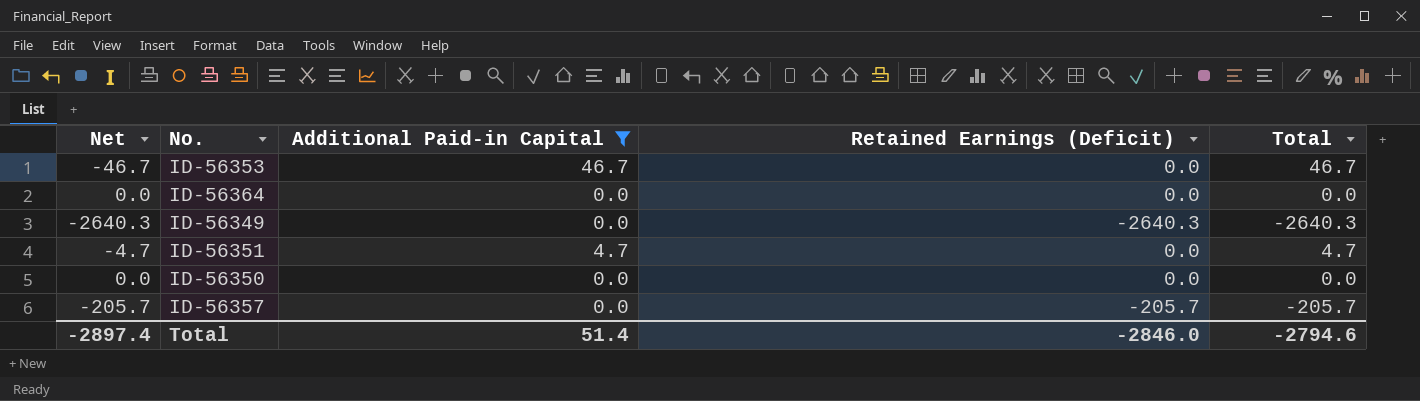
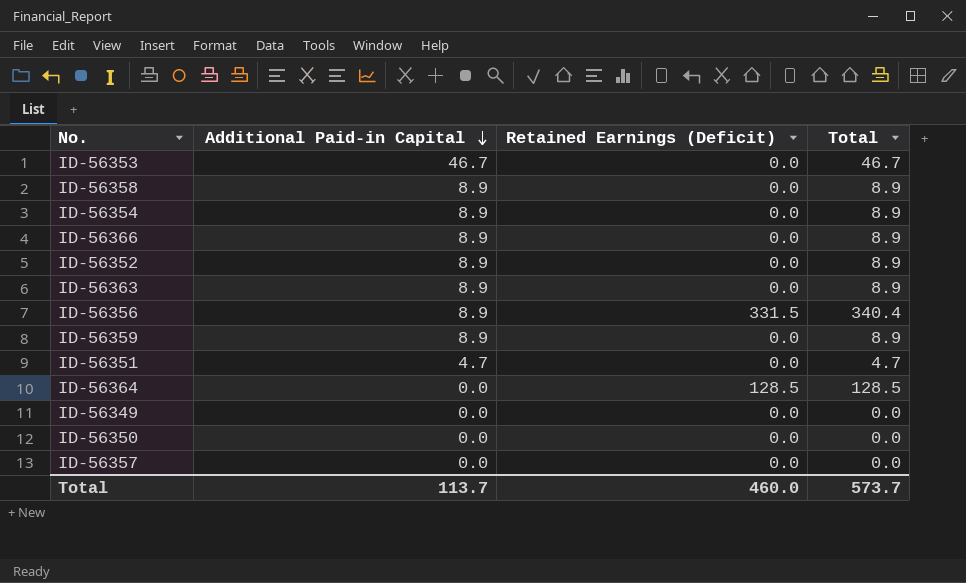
filter: Additional Paid-in Capital != 8.9 -> none
row order: none -> Additional Paid-in Capital descending
column Net | formula: [Retained Earnings (Deficit)] - [Additional Paid-in Capital] -> none
ID-56364 | Retained Earnings (Deficit): 0.0 -> 128.5
ID-56364 | Total: 0.0 -> 128.5
ID-56349 | Retained Earnings (Deficit): -2640.3 -> 0.0
ID-56349 | Total: -2640.3 -> 0.0
ID-56357 | Retained Earnings (Deficit): -205.7 -> 0.0
ID-56357 | Total: -205.7 -> 0.0
Total | Additional Paid-in Capital: 51.4 -> 113.7
Total | Retained Earnings (Deficit): -2846.0 -> 460.0
Total | Total: -2794.6 -> 573.7

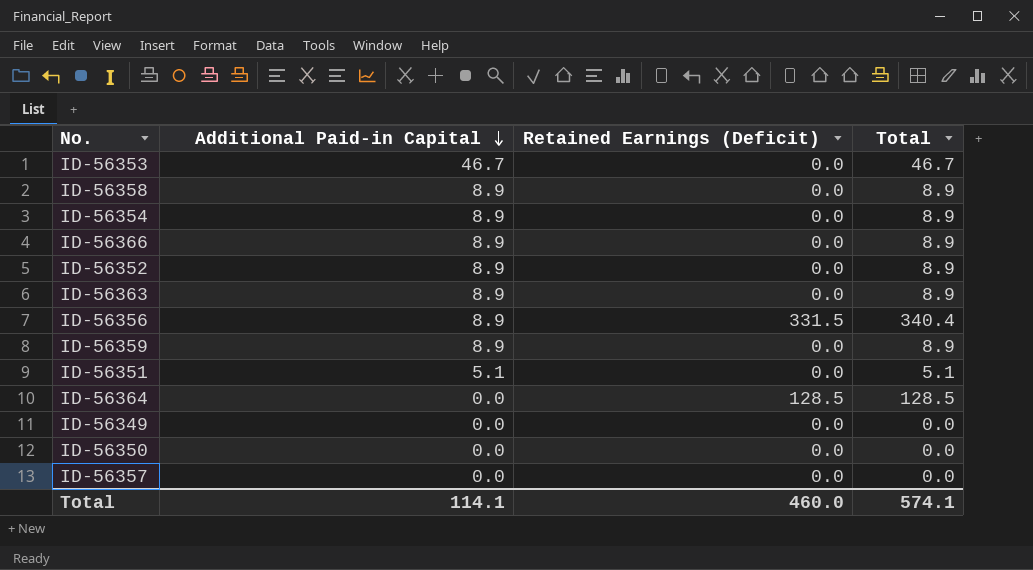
ID-56351 | Additional Paid-in Capital: 4.7 -> 5.1
ID-56351 | Total: 4.7 -> 5.1
Total | Additional Paid-in Capital: 113.7 -> 114.1
Total | Total: 573.7 -> 574.1

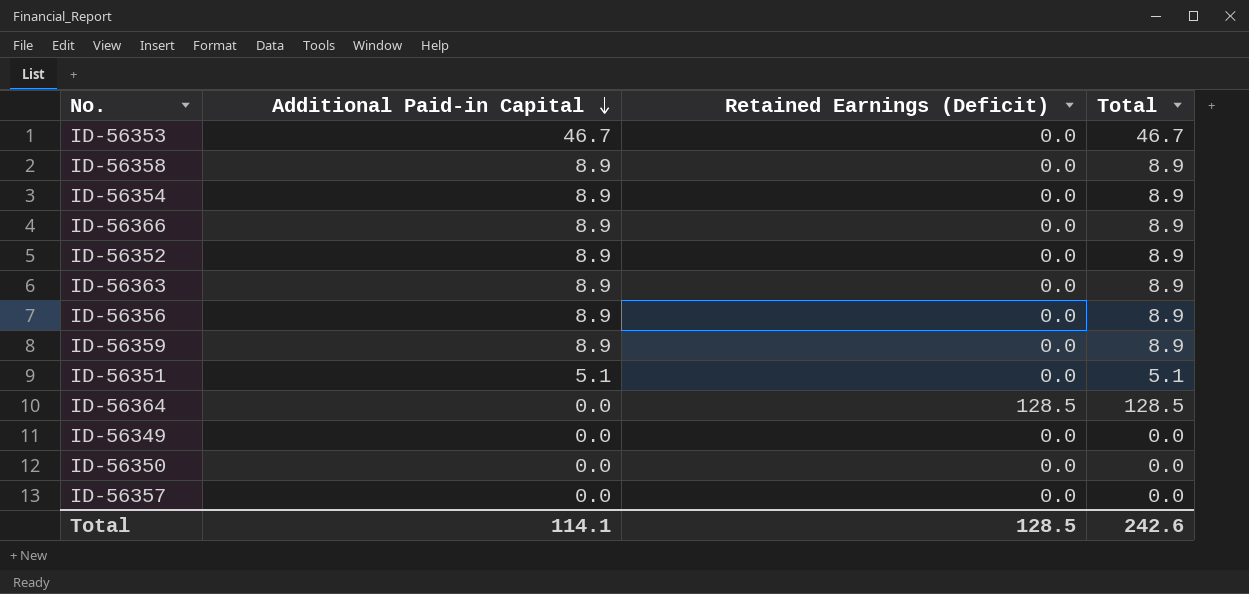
ID-56356 | Retained Earnings (Deficit): 331.5 -> 0.0
ID-56356 | Total: 340.4 -> 8.9
Total | Retained Earnings (Deficit): 460.0 -> 128.5
Total | Total: 574.1 -> 242.6

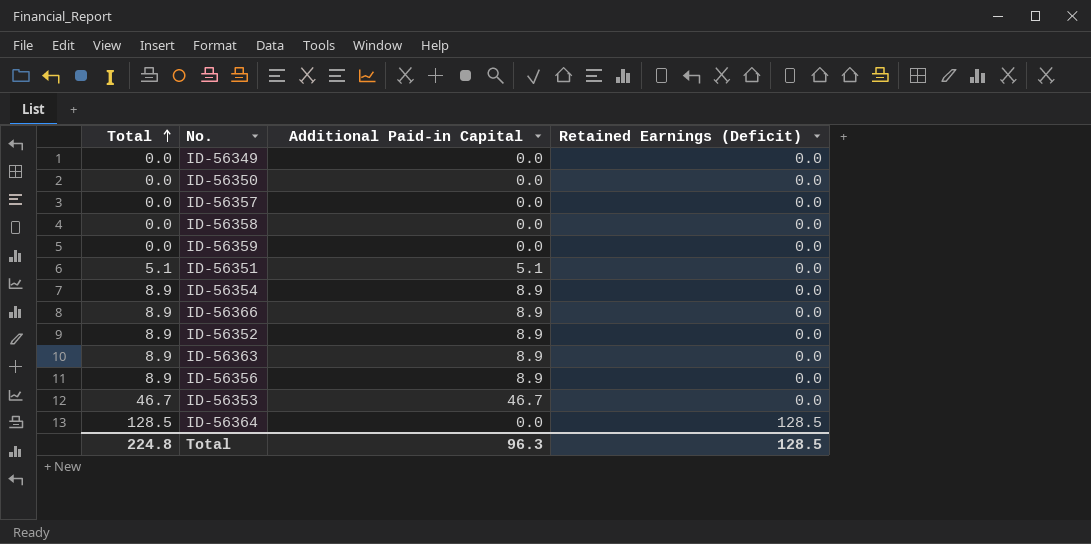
row order: Additional Paid-in Capital descending -> Total ascending
column Total | position: 4 -> 1
ID-56358 | Total: 8.9 -> 0.0
ID-56358 | Additional Paid-in Capital: 8.9 -> 0.0
ID-56359 | Total: 8.9 -> 0.0
ID-56359 | Additional Paid-in Capital: 8.9 -> 0.0
Total | Total: 242.6 -> 224.8
Total | Additional Paid-in Capital: 114.1 -> 96.3

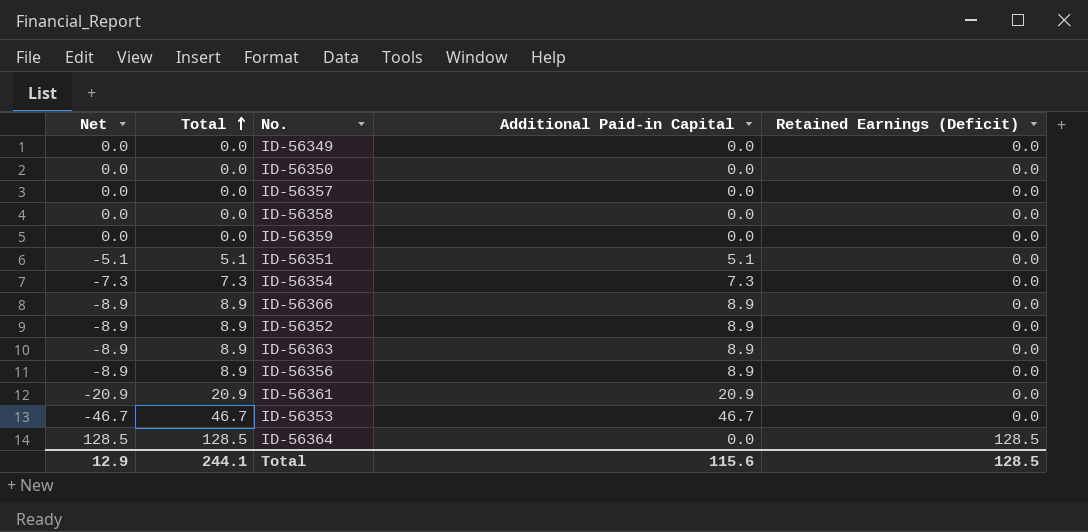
column Net | formula: none -> [Retained Earnings (Deficit)] - [Additional Paid-in Capital]
ID-56354 | Total: 8.9 -> 7.3
ID-56354 | Additional Paid-in Capital: 8.9 -> 7.3
row ID-56361: none -> -20.9 | 20.9 | 20.9 | 0.0
Total | Total: 224.8 -> 244.1
Total | Additional Paid-in Capital: 96.3 -> 115.6

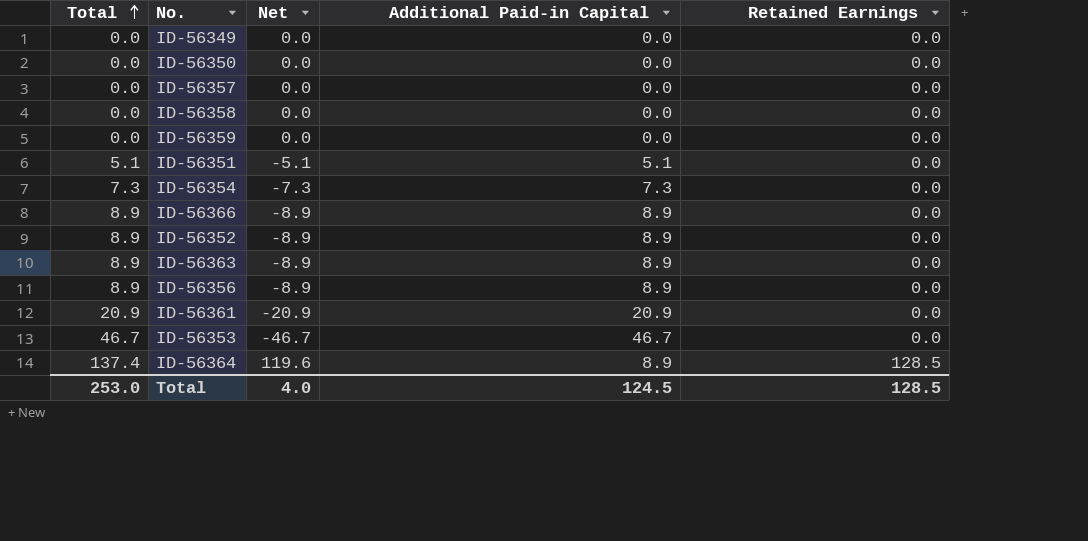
column Net | position: 1 -> 3
column name: Retained Earnings (Deficit) -> Retained Earnings
ID-56364 | Total: 128.5 -> 137.4
ID-56364 | Net: 128.5 -> 119.6
ID-56364 | Additional Paid-in Capital: 0.0 -> 8.9
Total | Total: 244.1 -> 253.0
Total | Net: 12.9 -> 4.0
Total | Additional Paid-in Capital: 115.6 -> 124.5

